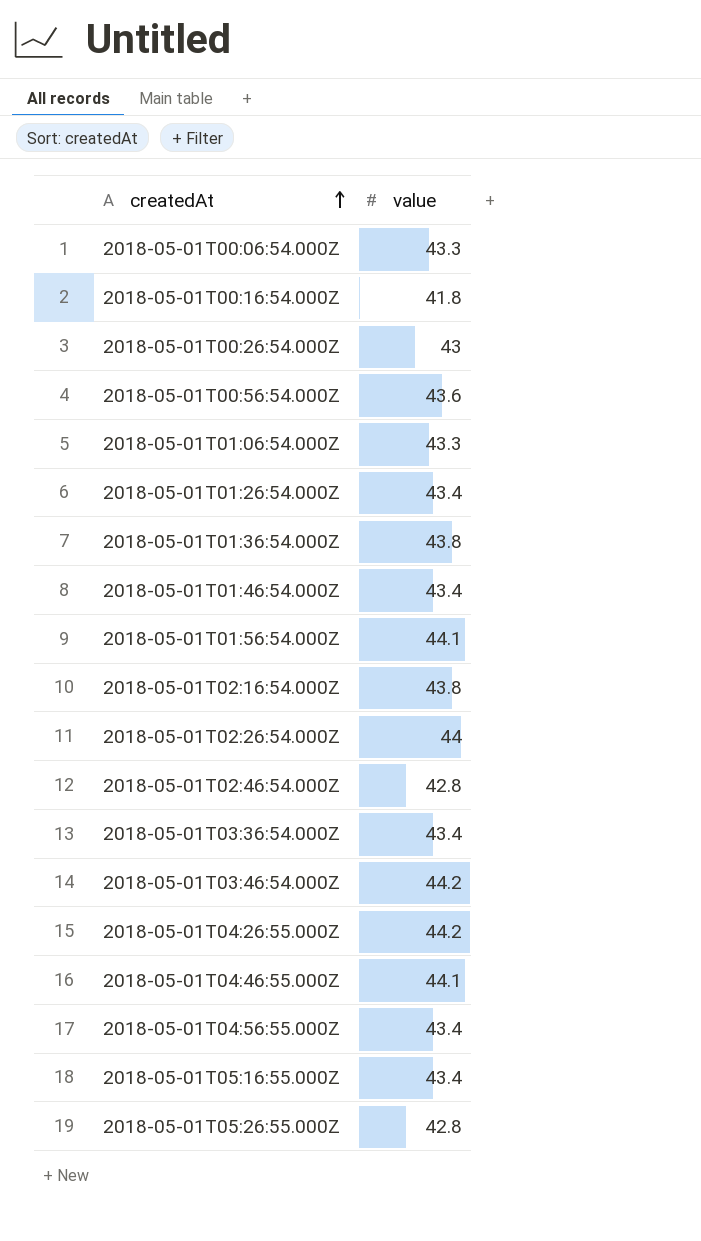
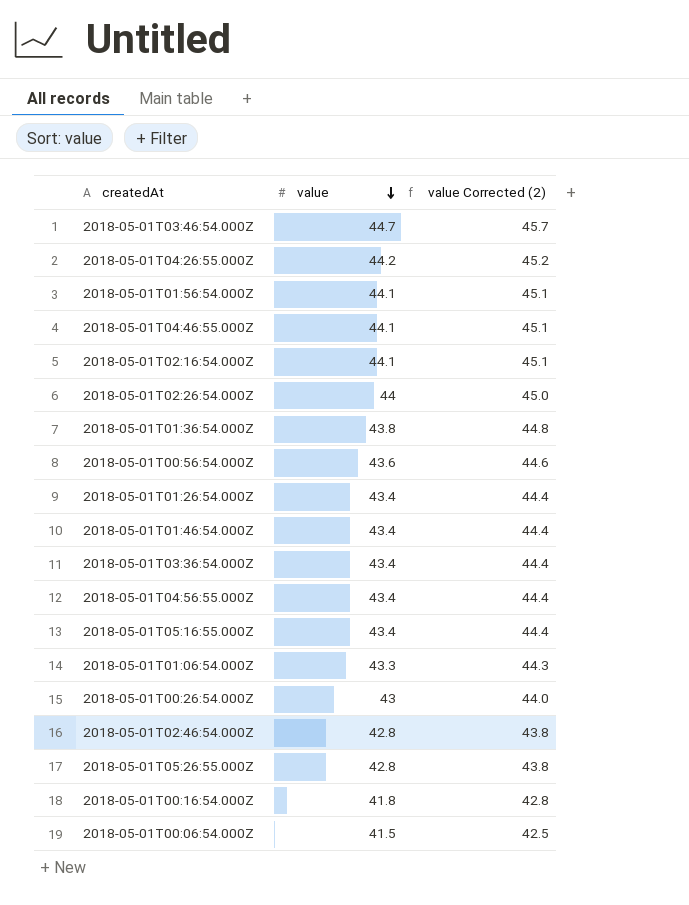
row order: createdAt ascending -> value descending
column value Corrected (2) | formula: none -> [value] + 1
2018-05-01T03:46:54.000Z | value: 44.2 -> 44.7
2018-05-01T02:16:54.000Z | value: 43.8 -> 44.1
2018-05-01T00:06:54.000Z | value: 43.3 -> 41.5

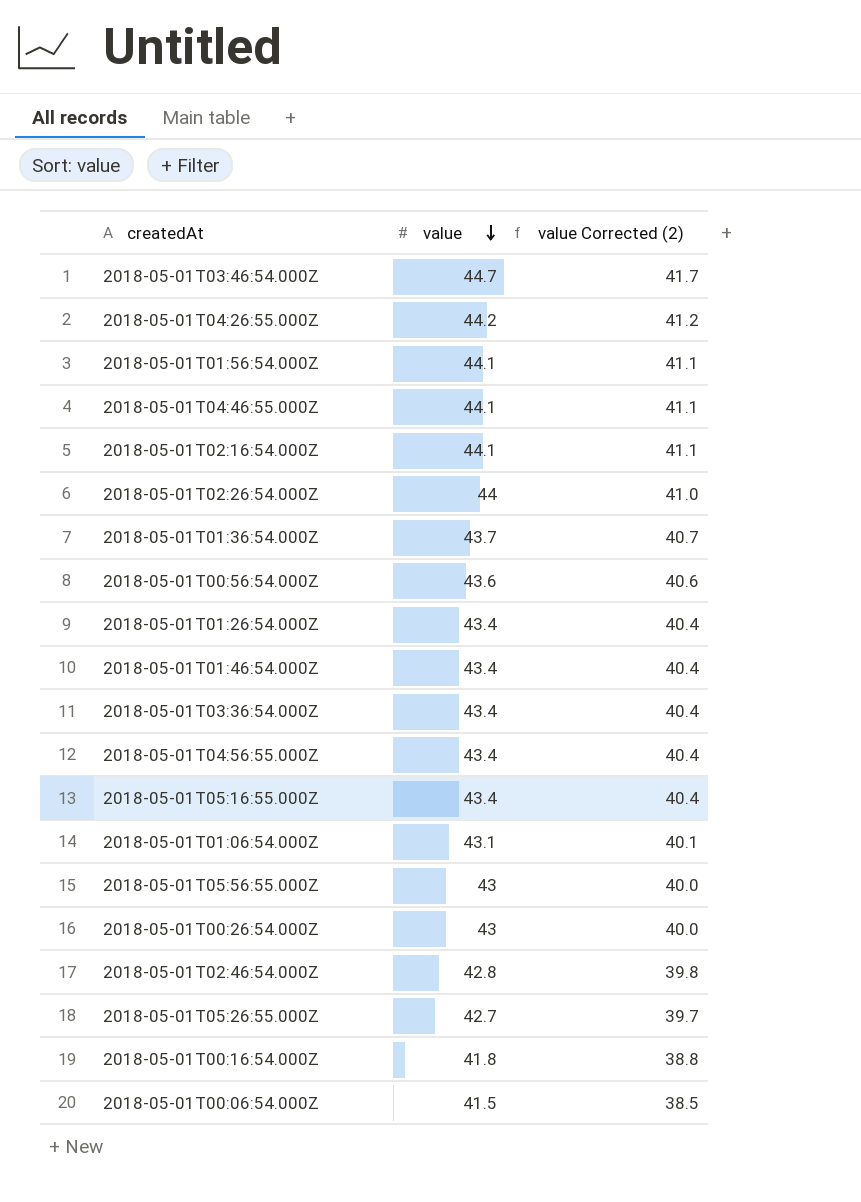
column value Corrected (2) | formula: [value] + 1 -> [value] - 3
2018-05-01T01:36:54.000Z | value: 43.8 -> 43.7
2018-05-01T01:06:54.000Z | value: 43.3 -> 43.1
row 2018-05-01T05:56:55.000Z: none -> 43 | 40.0
2018-05-01T05:26:55.000Z | value: 42.8 -> 42.7

